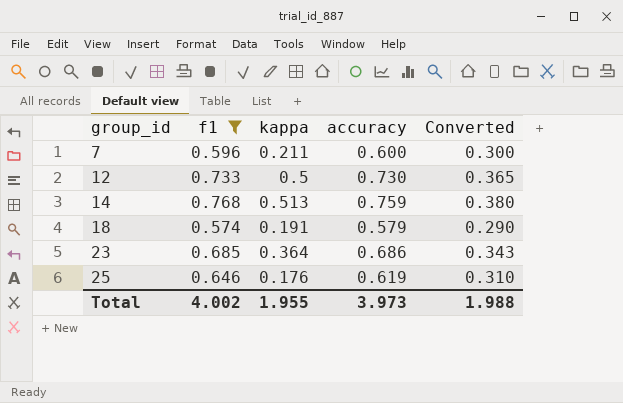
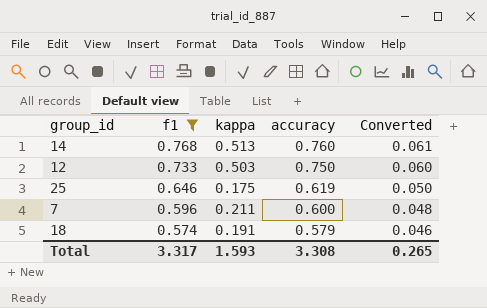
row order: group_id ascending -> f1 descending
column Converted | formula: [accuracy] * 0.5 -> [accuracy] * 0.08
row 23: 0.685 | 0.364 | 0.686 | 0.343 -> none
14 | accuracy: 0.759 -> 0.760
12 | kappa: 0.5 -> 0.503
12 | accuracy: 0.730 -> 0.750
25 | kappa: 0.176 -> 0.175
Total | f1: 4.002 -> 3.317
Total | kappa: 1.955 -> 1.593
Total | accuracy: 3.973 -> 3.308
Total | Converted: 1.988 -> 0.265

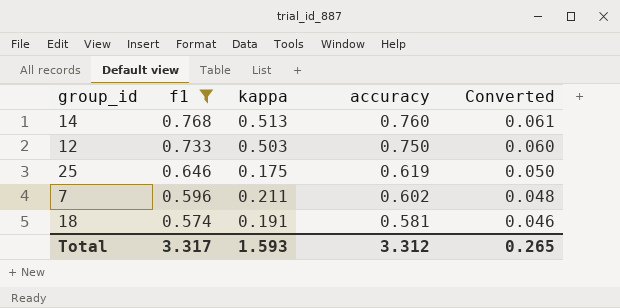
7 | accuracy: 0.600 -> 0.602
18 | accuracy: 0.579 -> 0.581
Total | accuracy: 3.308 -> 3.312

